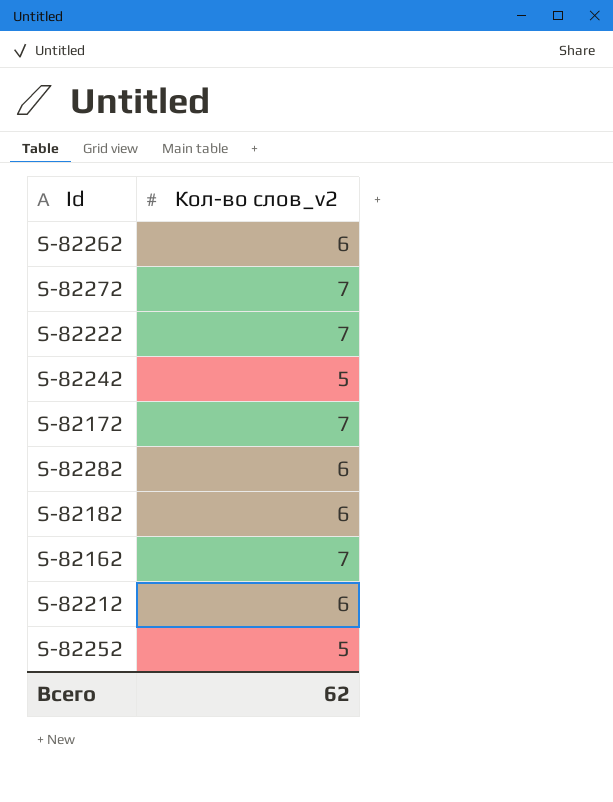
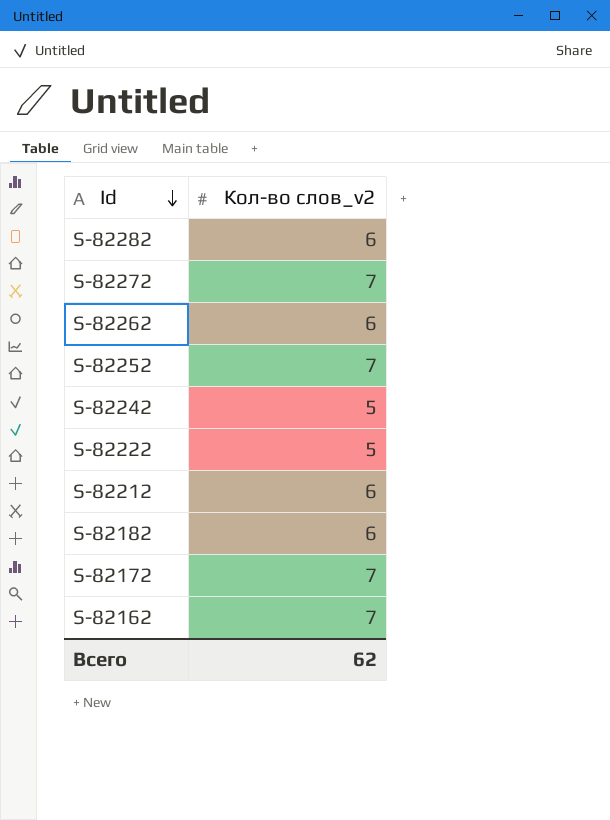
row order: none -> Id descending
S-82252 | Кол-во слов_v2: 5 -> 7
S-82222 | Кол-во слов_v2: 7 -> 5

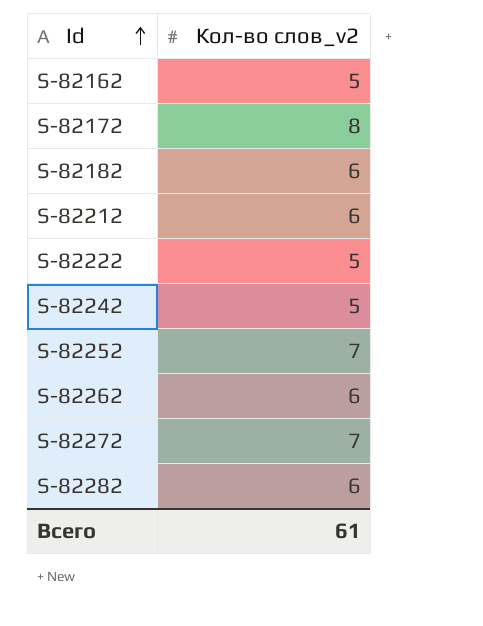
row order: Id descending -> Id ascending
S-82162 | Кол-во слов_v2: 7 -> 5
S-82172 | Кол-во слов_v2: 7 -> 8
Всего | Кол-во слов_v2: 62 -> 61

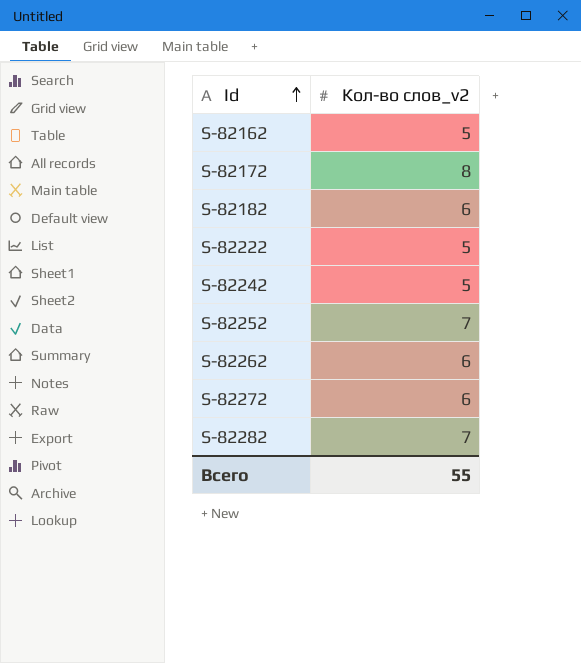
row S-82212: 6 -> none
S-82272 | Кол-во слов_v2: 7 -> 6
S-82282 | Кол-во слов_v2: 6 -> 7
Всего | Кол-во слов_v2: 61 -> 55

